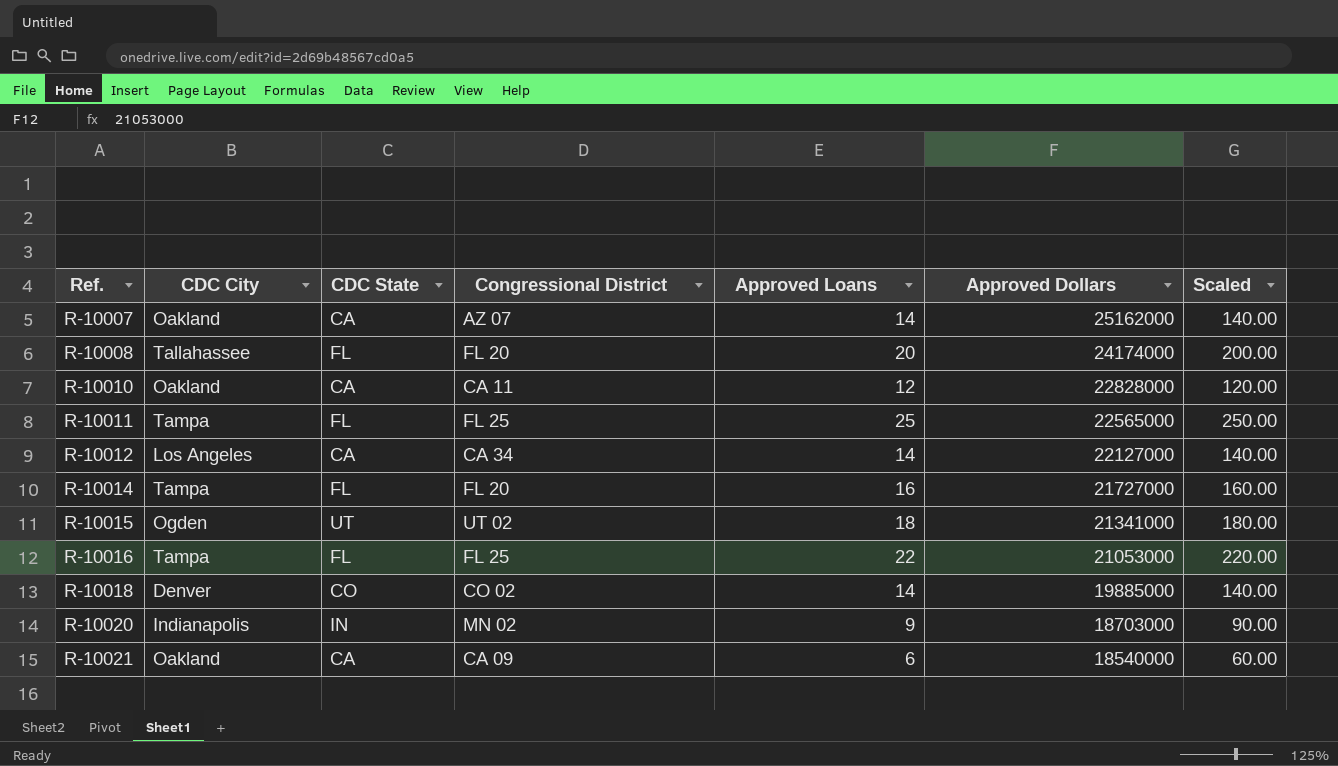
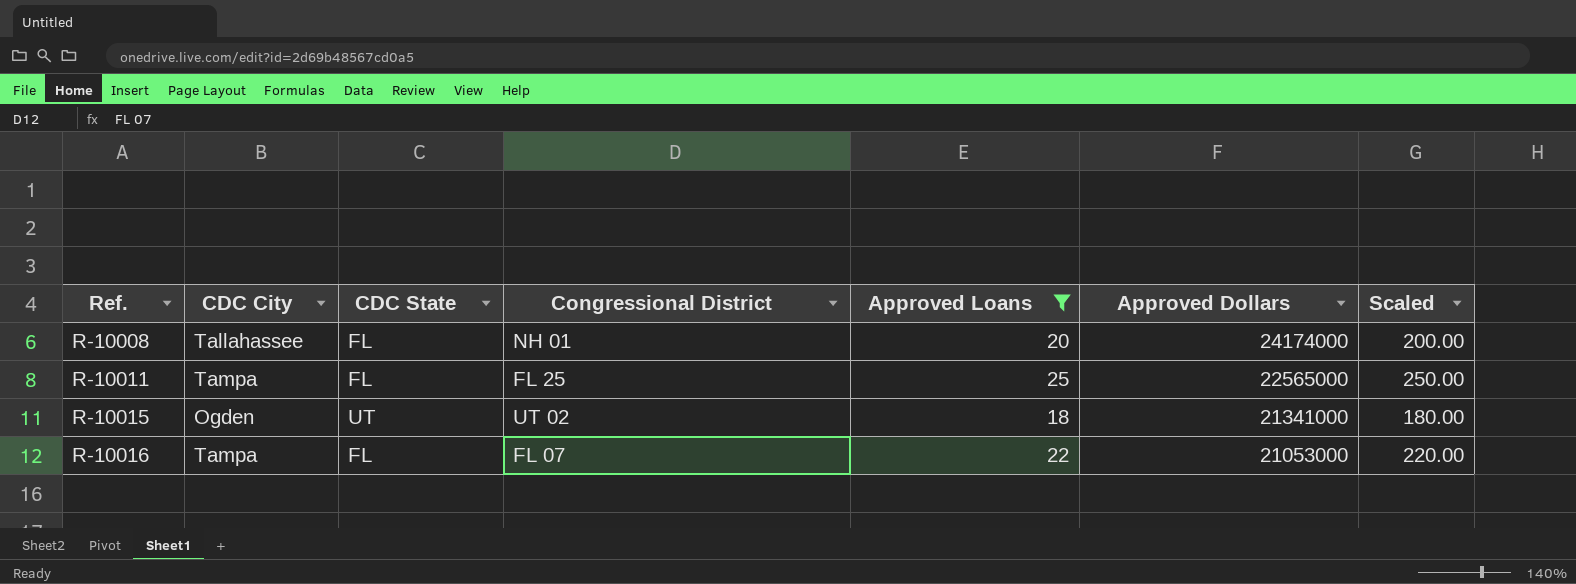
filter: none -> Approved Loans >= 18
R-10008 | Congressional District: FL 20 -> NH 01
R-10016 | Congressional District: FL 25 -> FL 07

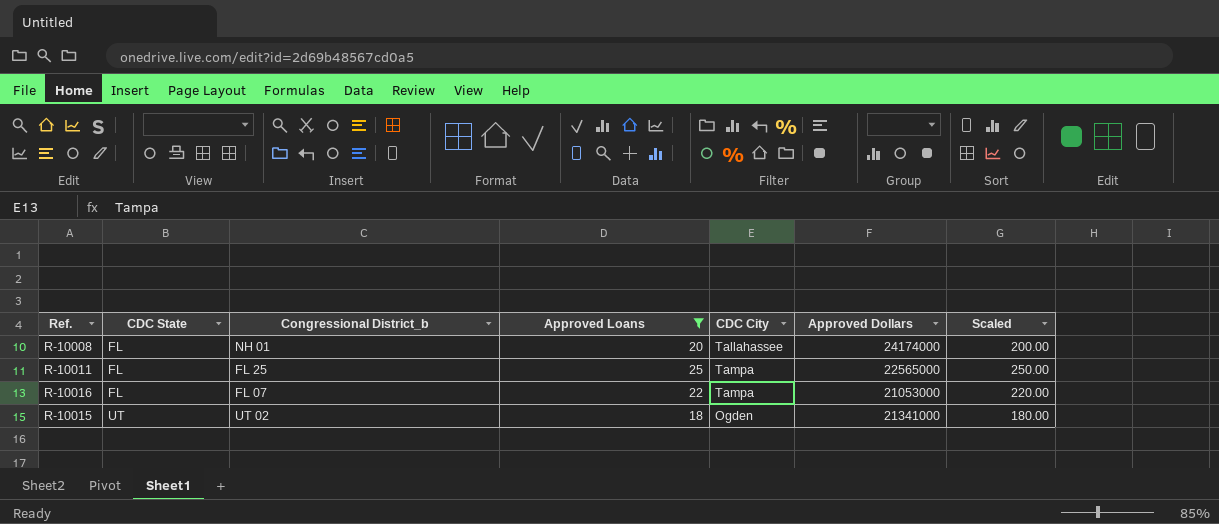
row order: Ref. ascending -> CDC State ascending
column name: Congressional District -> Congressional District_b
column CDC City | position: 2 -> 5

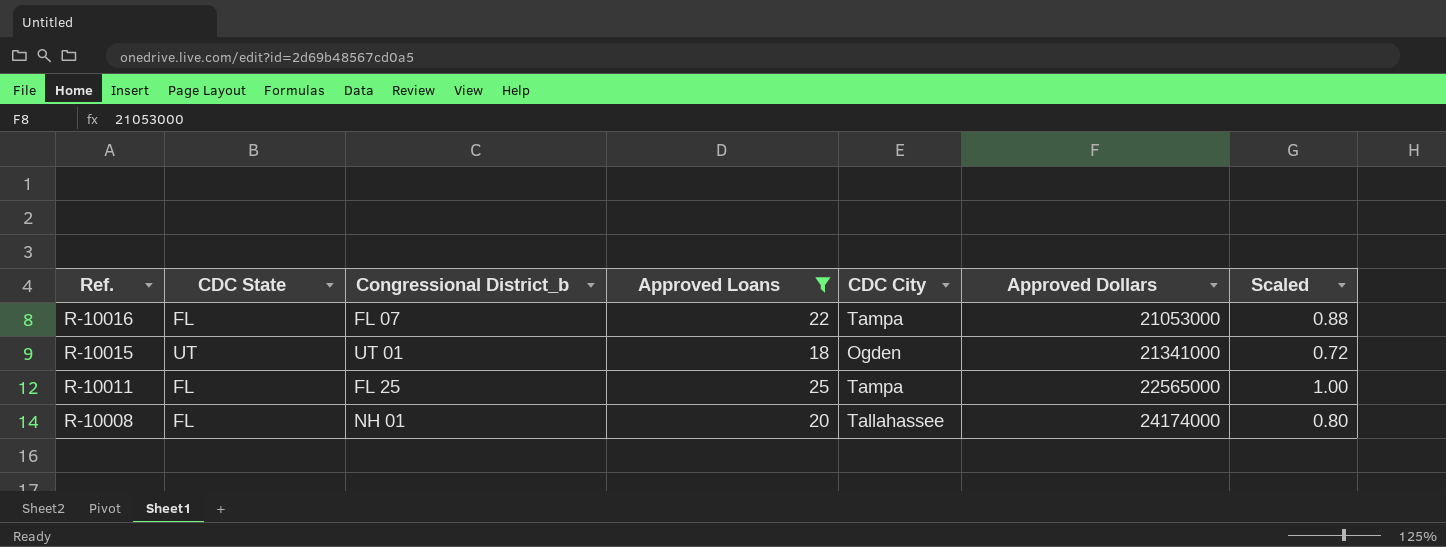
row order: CDC State ascending -> Ref. descending
column Scaled | formula: [Approved Loans] * 10 -> [Approved Loans] * 0.04
R-10015 | Congressional District_b: UT 02 -> UT 01

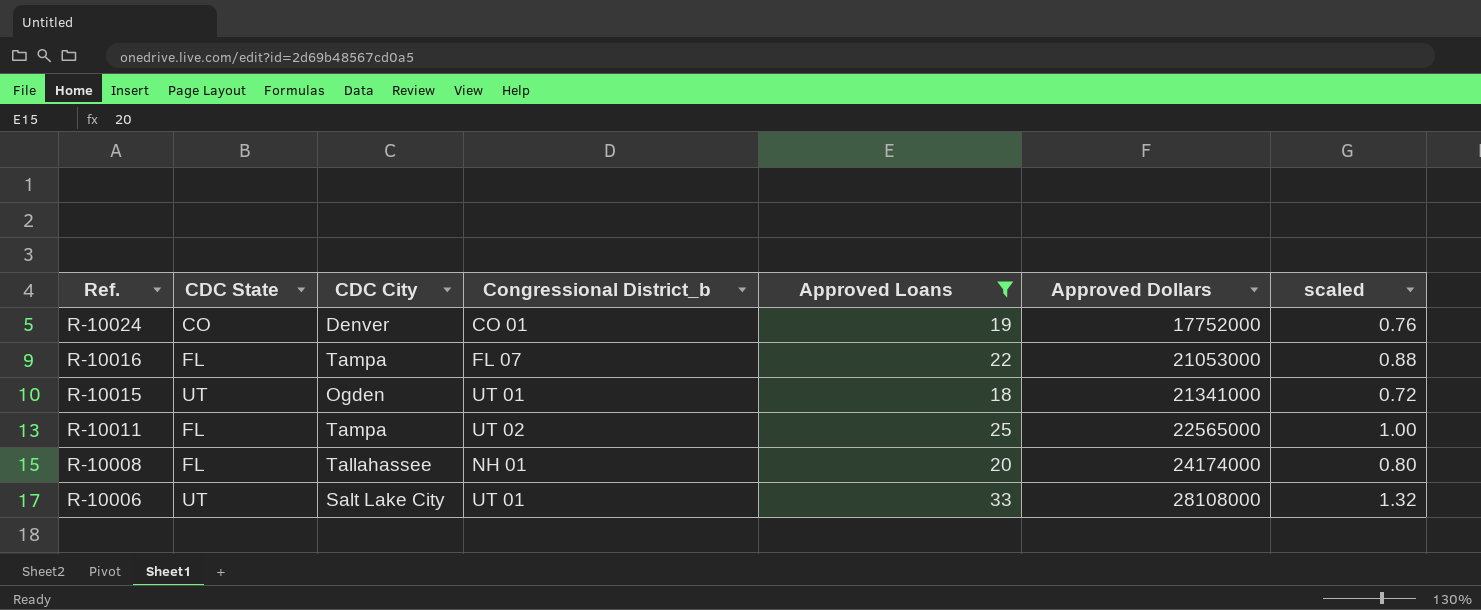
column CDC City | position: 5 -> 3
column name: Scaled -> scaled
row R-10024: none -> CO | Denver | CO 01 | 19 | 17752000 | 0.76
R-10011 | Congressional District_b: FL 25 -> UT 02
row R-10006: none -> UT | Salt Lake City | UT 01 | 33 | 28108000 | 1.32

